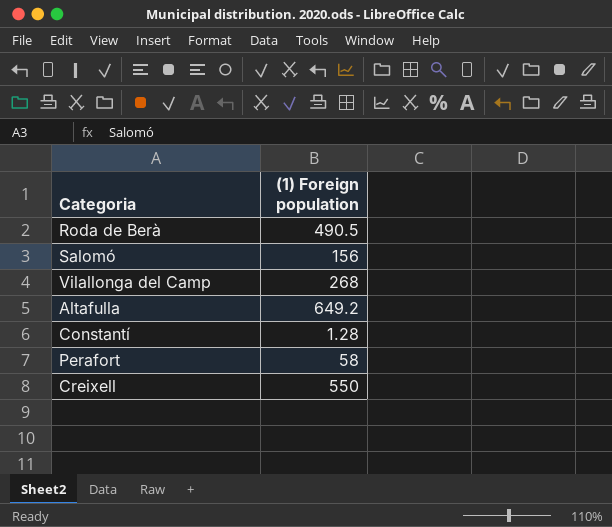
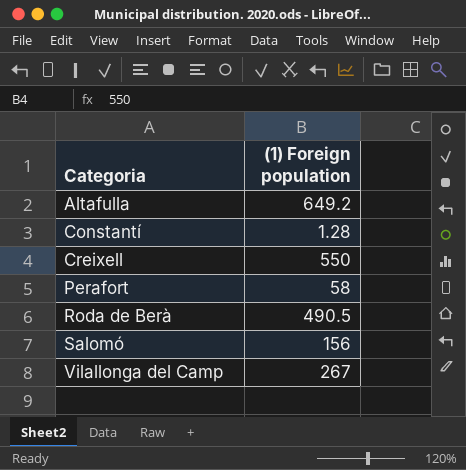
row order: none -> Categoria ascending
Vilallonga del Camp | (1) Foreign population: 268 -> 267

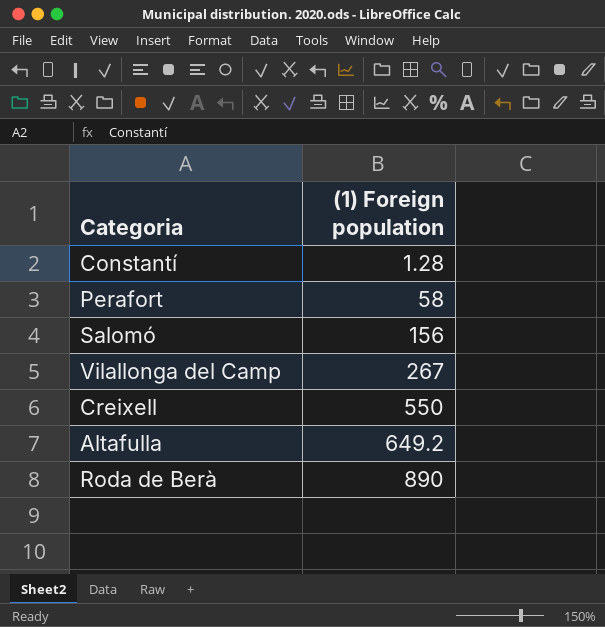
row order: Categoria ascending -> (1) Foreign population ascending
Roda de Berà | (1) Foreign population: 490.5 -> 890

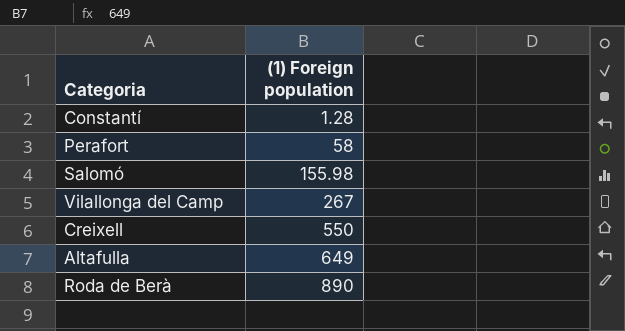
Salomó | (1) Foreign population: 156 -> 155.98
Altafulla | (1) Foreign population: 649.2 -> 649

